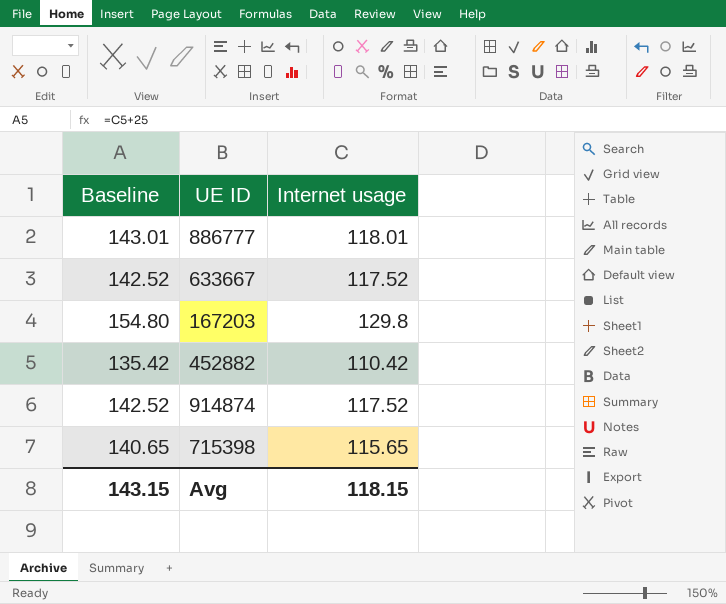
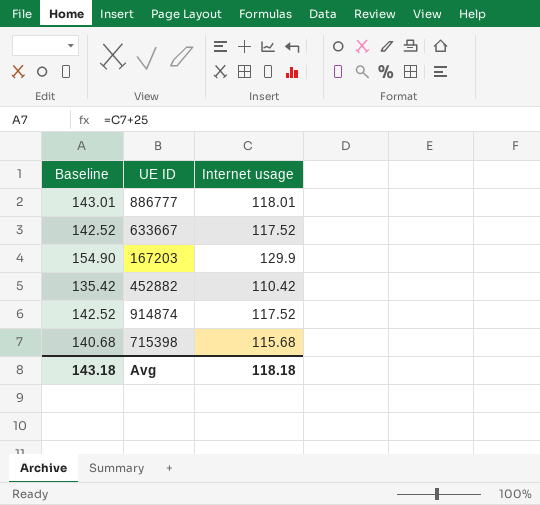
167203 | Baseline: 154.80 -> 154.90
167203 | Internet usage: 129.8 -> 129.9
715398 | Baseline: 140.65 -> 140.68
715398 | Internet usage: 115.65 -> 115.68
Avg | Baseline: 143.15 -> 143.18
Avg | Internet usage: 118.15 -> 118.18

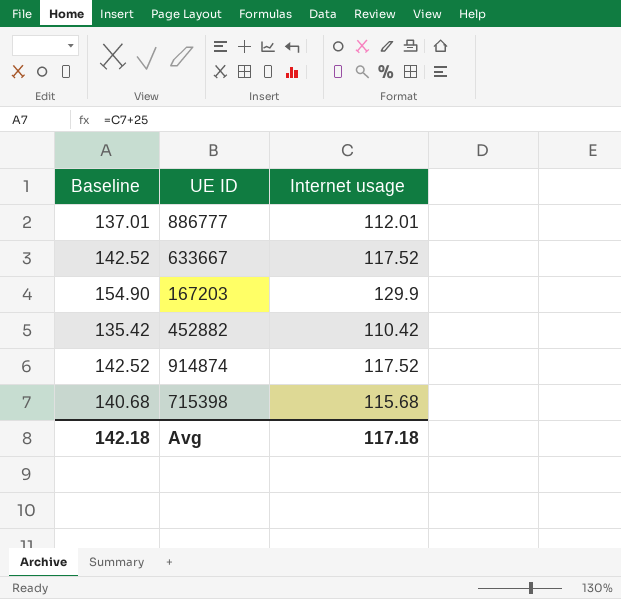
886777 | Baseline: 143.01 -> 137.01
886777 | Internet usage: 118.01 -> 112.01
Avg | Baseline: 143.18 -> 142.18
Avg | Internet usage: 118.18 -> 117.18

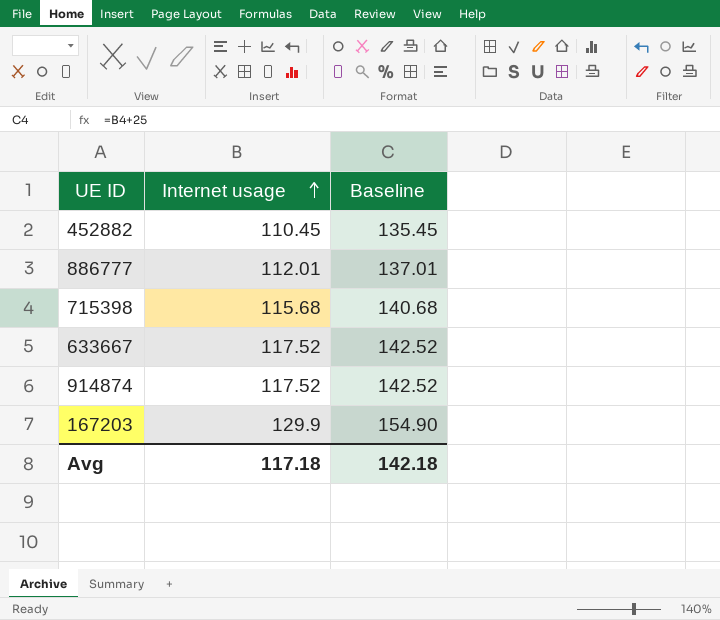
row order: none -> Internet usage ascending
column Baseline | position: 1 -> 3
452882 | Internet usage: 110.42 -> 110.45
452882 | Baseline: 135.42 -> 135.45

